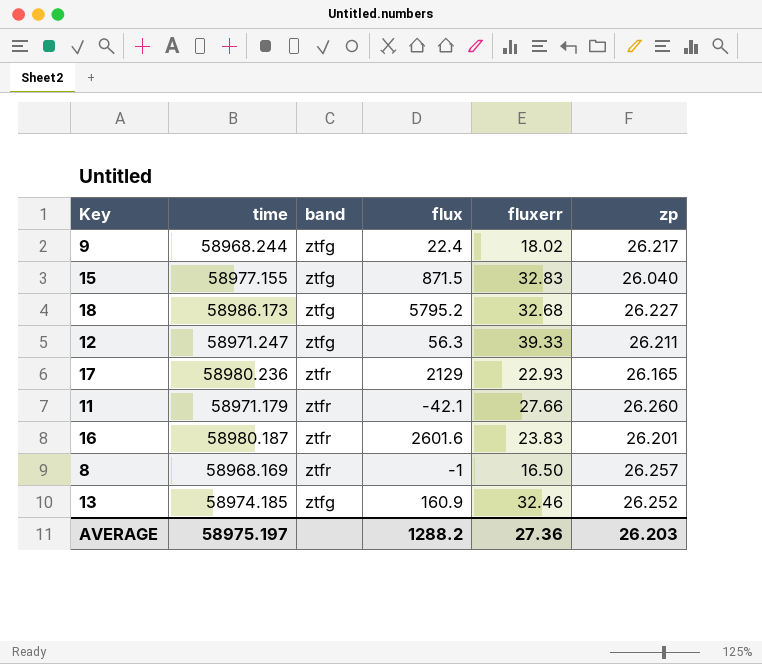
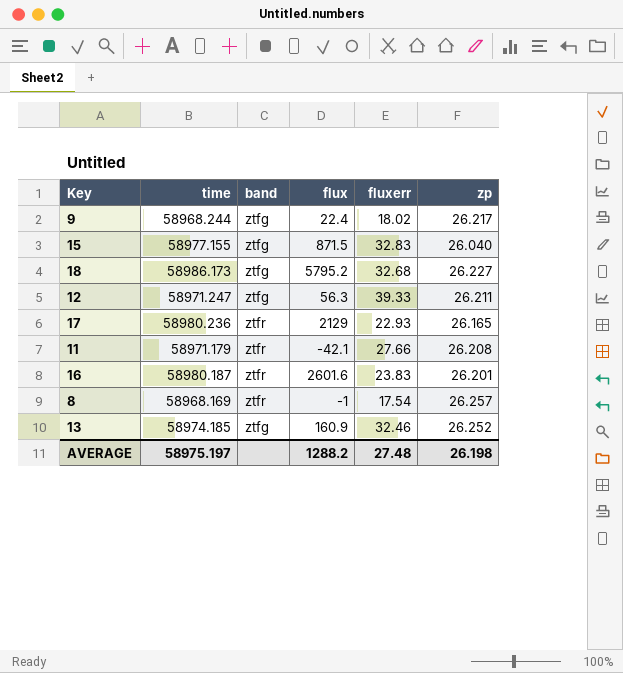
11 | zp: 26.260 -> 26.208
8 | fluxerr: 16.50 -> 17.54
AVERAGE | fluxerr: 27.36 -> 27.48
AVERAGE | zp: 26.203 -> 26.198

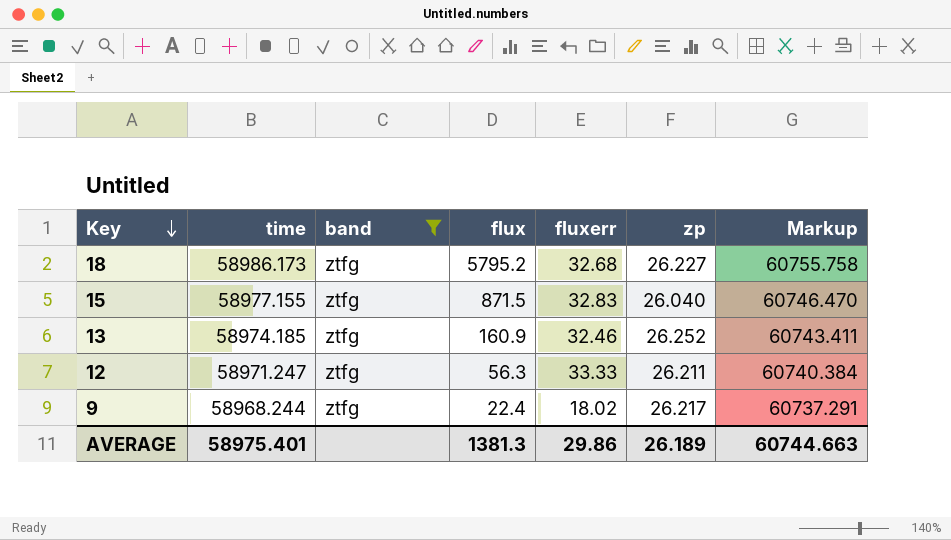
filter: none -> band = ztfg
row order: none -> Key descending
column Markup | formula: none -> [time] * 1.03
12 | fluxerr: 39.33 -> 33.33
AVERAGE | time: 58975.197 -> 58975.401
AVERAGE | flux: 1288.2 -> 1381.3
AVERAGE | fluxerr: 27.48 -> 29.86
AVERAGE | zp: 26.198 -> 26.189

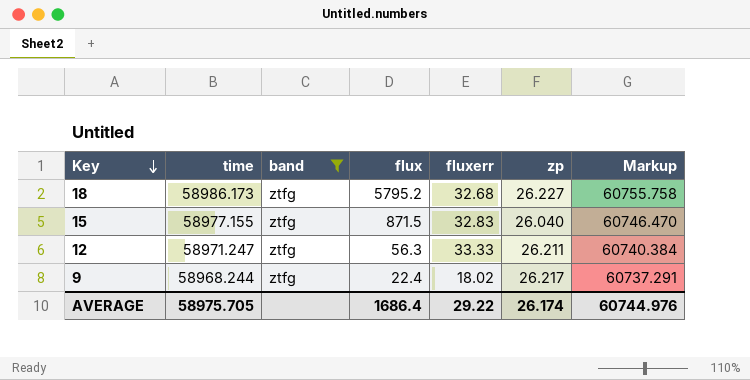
row 13: 58974.185 | ztfg | 160.9 | 32.46 | 26.252 | 60743.411 -> none
AVERAGE | time: 58975.401 -> 58975.705
AVERAGE | flux: 1381.3 -> 1686.4
AVERAGE | fluxerr: 29.86 -> 29.22
AVERAGE | zp: 26.189 -> 26.174
AVERAGE | Markup: 60744.663 -> 60744.976

